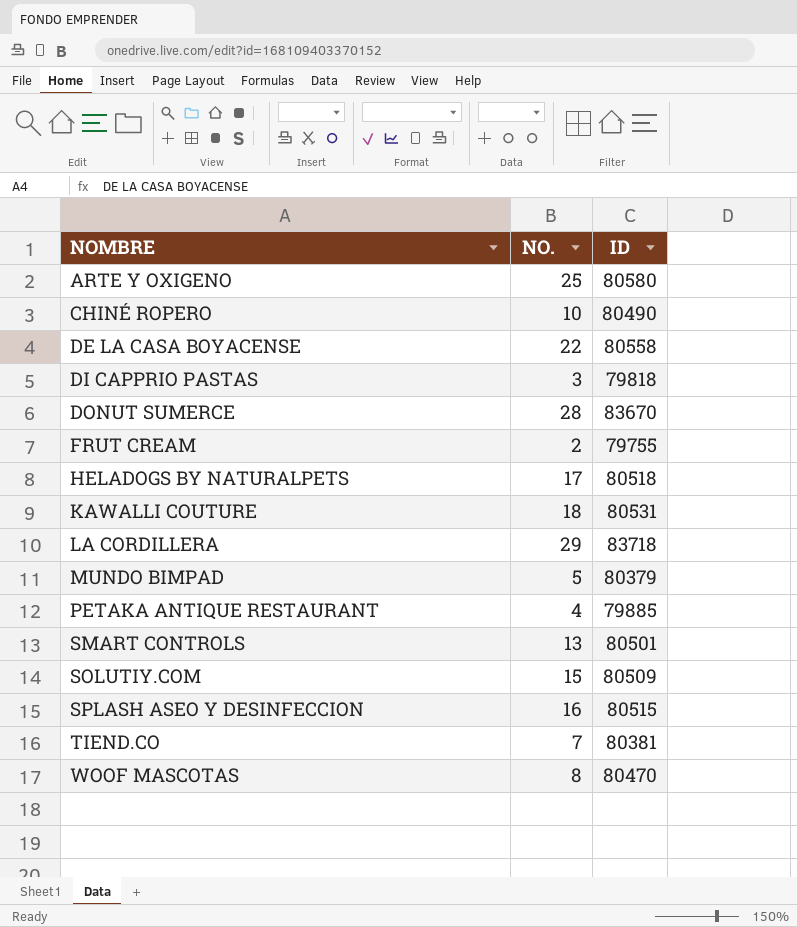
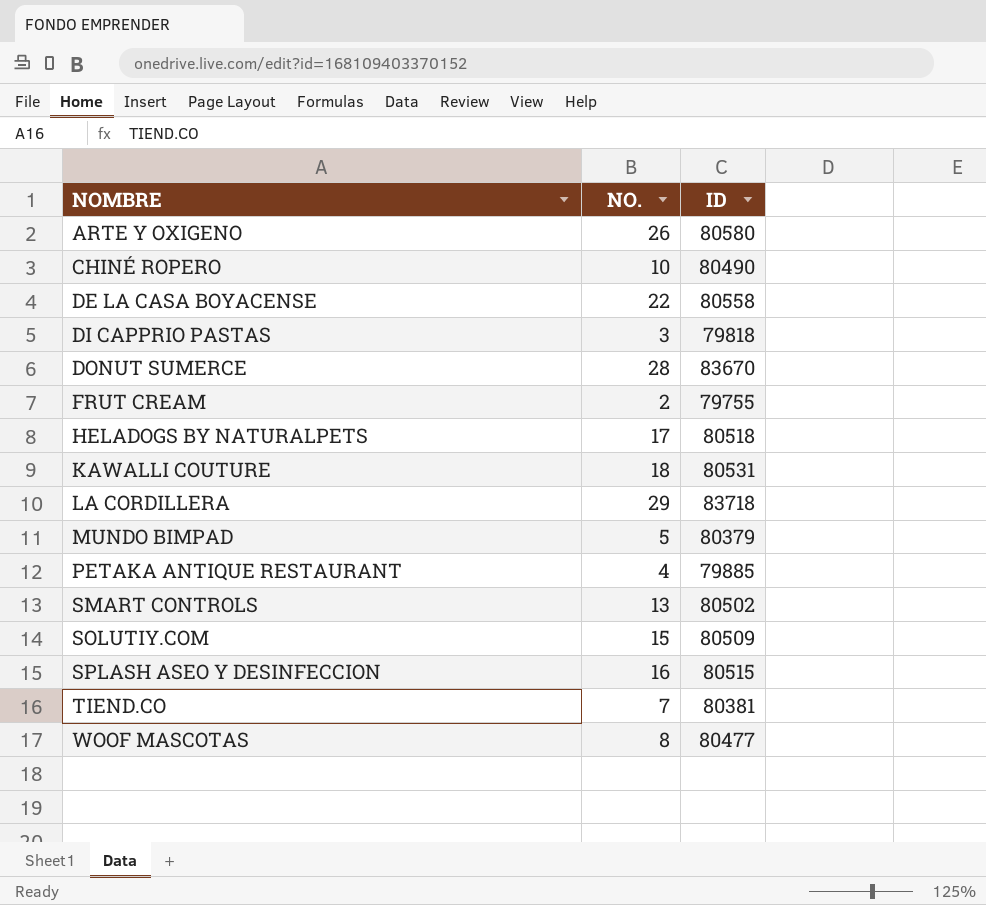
ARTE Y OXIGENO | NO.: 25 -> 26
SMART CONTROLS | ID: 80501 -> 80502
WOOF MASCOTAS | ID: 80470 -> 80477

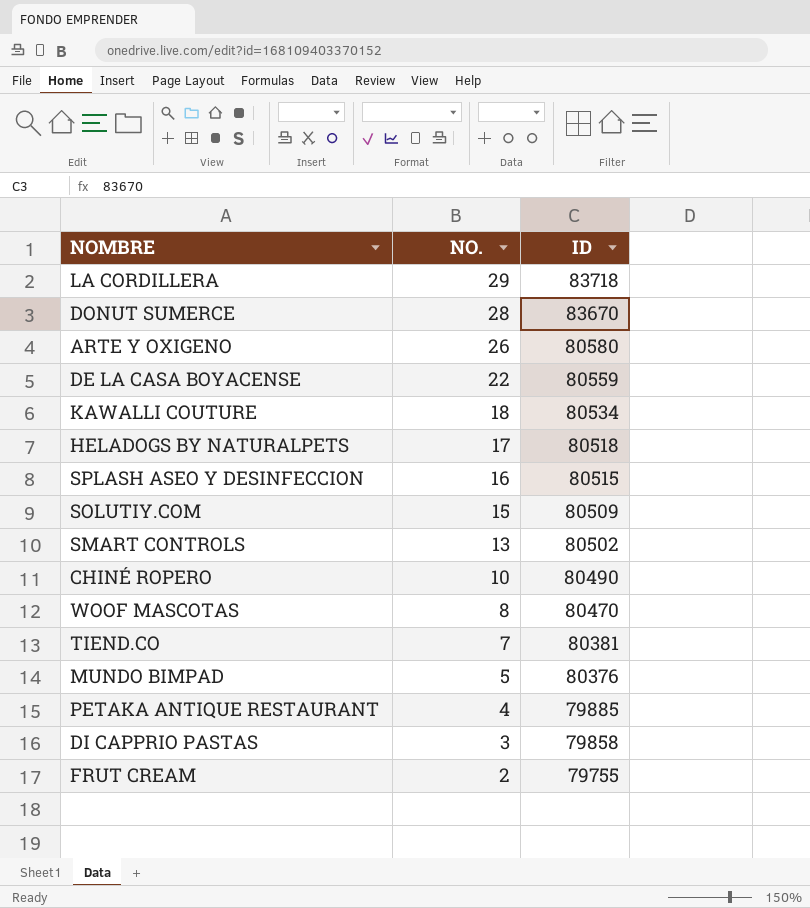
row order: NOMBRE ascending -> NO. descending
DE LA CASA BOYACENSE | ID: 80558 -> 80559
KAWALLI COUTURE | ID: 80531 -> 80534
WOOF MASCOTAS | ID: 80477 -> 80470
MUNDO BIMPAD | ID: 80379 -> 80376
DI CAPPRIO PASTAS | ID: 79818 -> 79858

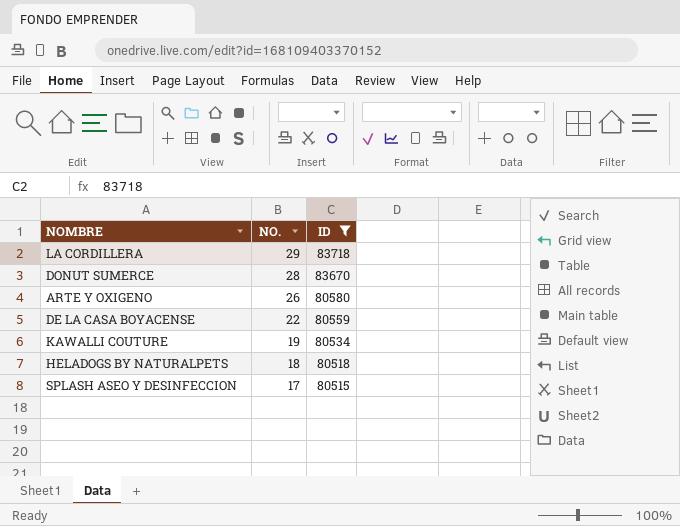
filter: none -> ID >= 80515
KAWALLI COUTURE | NO.: 18 -> 19
HELADOGS BY NATURALPETS | NO.: 17 -> 18
SPLASH ASEO Y DESINFECCION | NO.: 16 -> 17

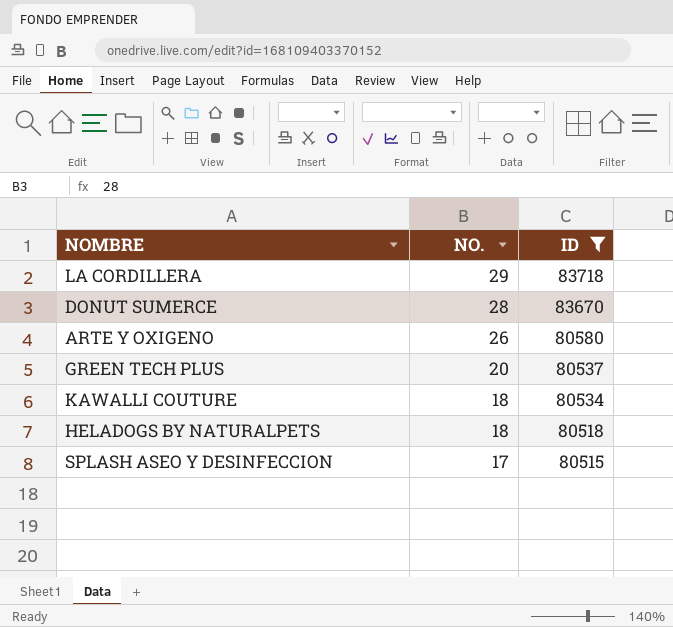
row DE LA CASA BOYACENSE: 22 | 80559 -> none
row GREEN TECH PLUS: none -> 20 | 80537
KAWALLI COUTURE | NO.: 19 -> 18

